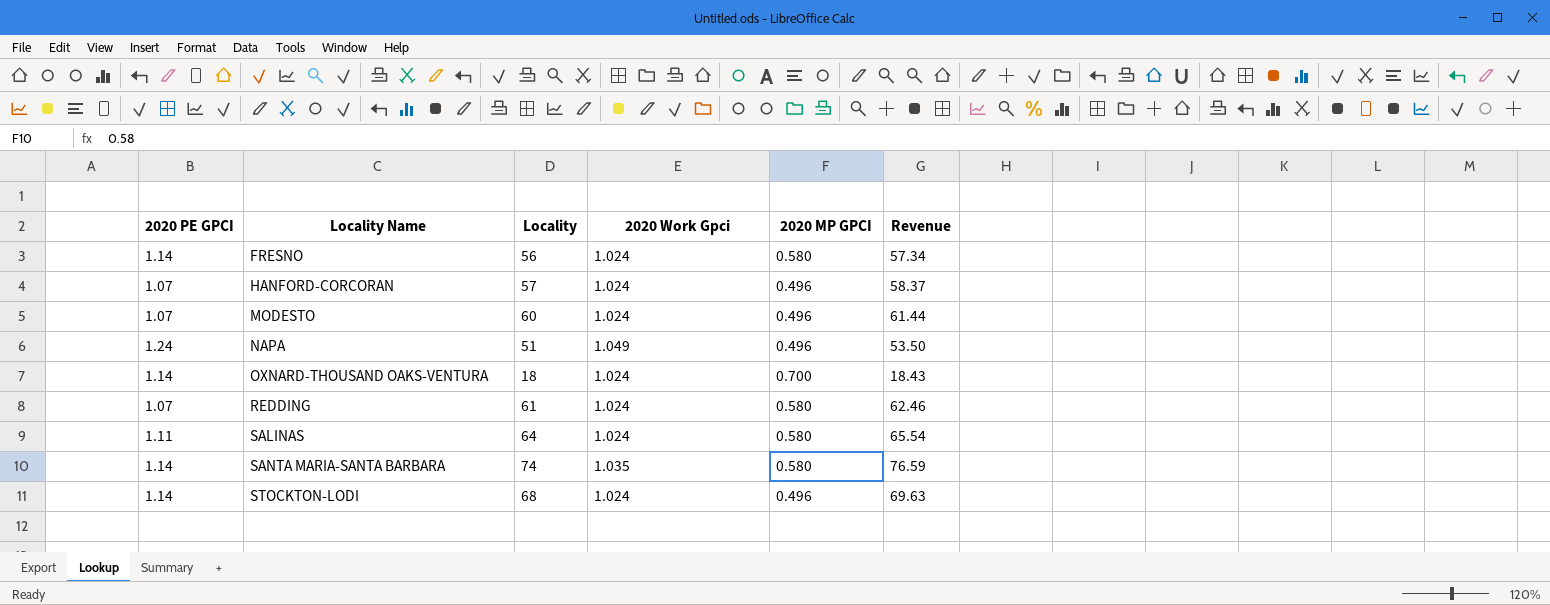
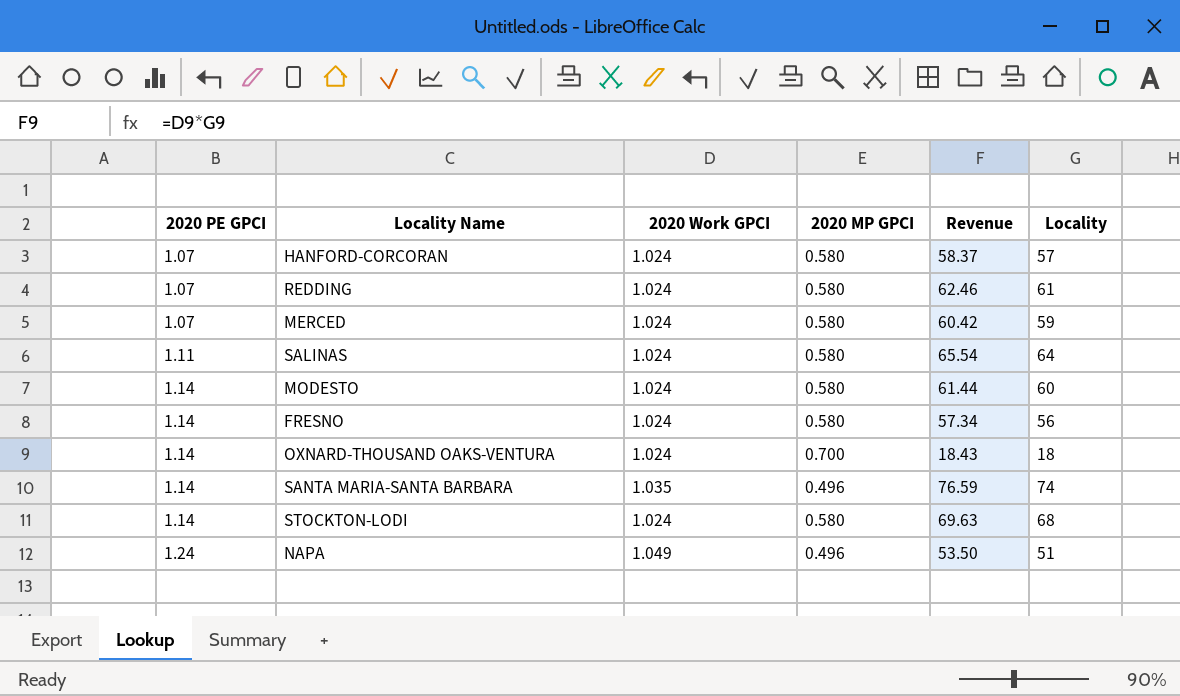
row order: Locality Name ascending -> 2020 PE GPCI ascending
column name: 2020 Work Gpci -> 2020 Work GPCI
column Locality | position: 3 -> 6
HANFORD-CORCORAN | 2020 MP GPCI: 0.496 -> 0.580
row MERCED: none -> 1.07 | 1.024 | 0.580 | 60.42 | 59
MODESTO | 2020 PE GPCI: 1.07 -> 1.14
MODESTO | 2020 MP GPCI: 0.496 -> 0.580
SANTA MARIA-SANTA BARBARA | 2020 MP GPCI: 0.580 -> 0.496
STOCKTON-LODI | 2020 MP GPCI: 0.496 -> 0.580

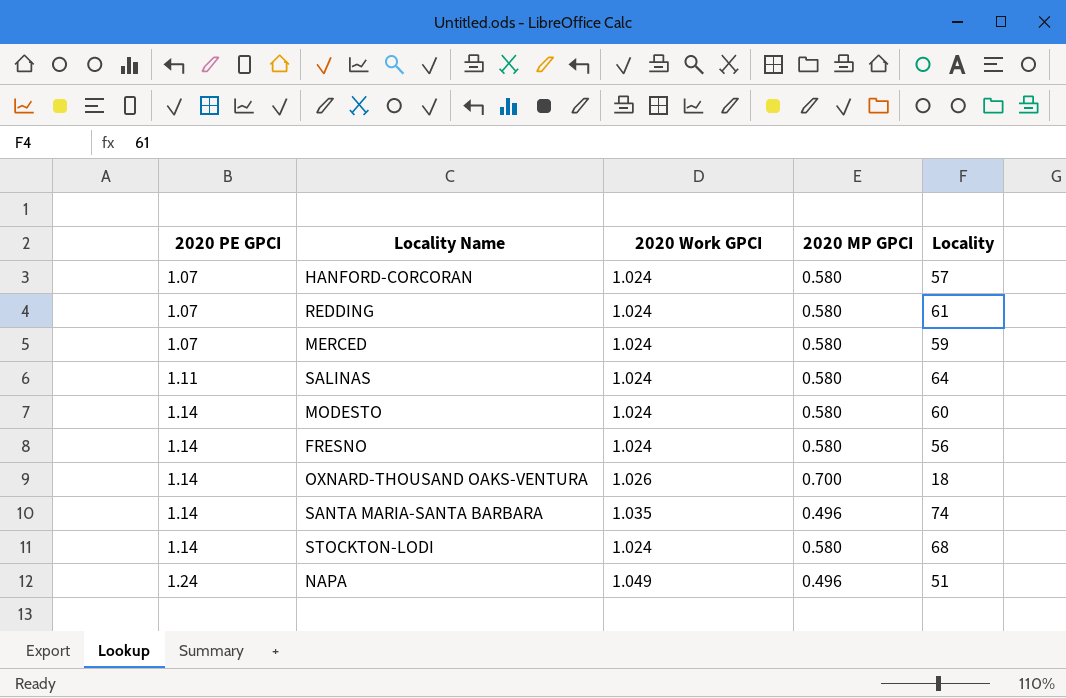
column Revenue | formula: [2020 Work GPCI] * [Locality] -> none
OXNARD-THOUSAND OAKS-VENTURA | 2020 Work GPCI: 1.024 -> 1.026

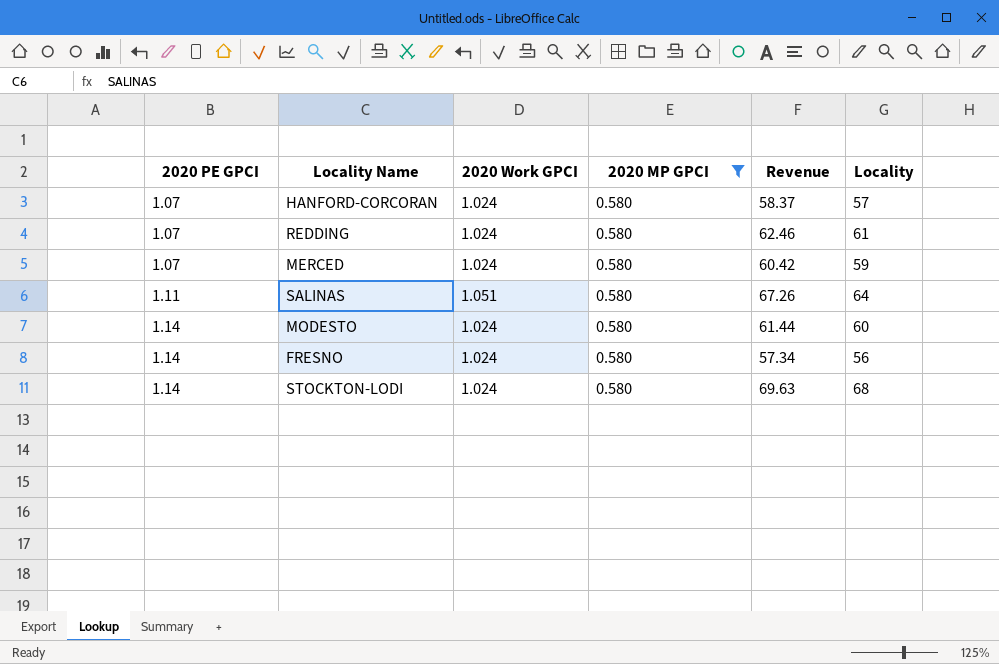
filter: none -> 2020 MP GPCI = 0.580
column Revenue | formula: none -> [2020 Work GPCI] * [Locality]
SALINAS | 2020 Work GPCI: 1.024 -> 1.051

